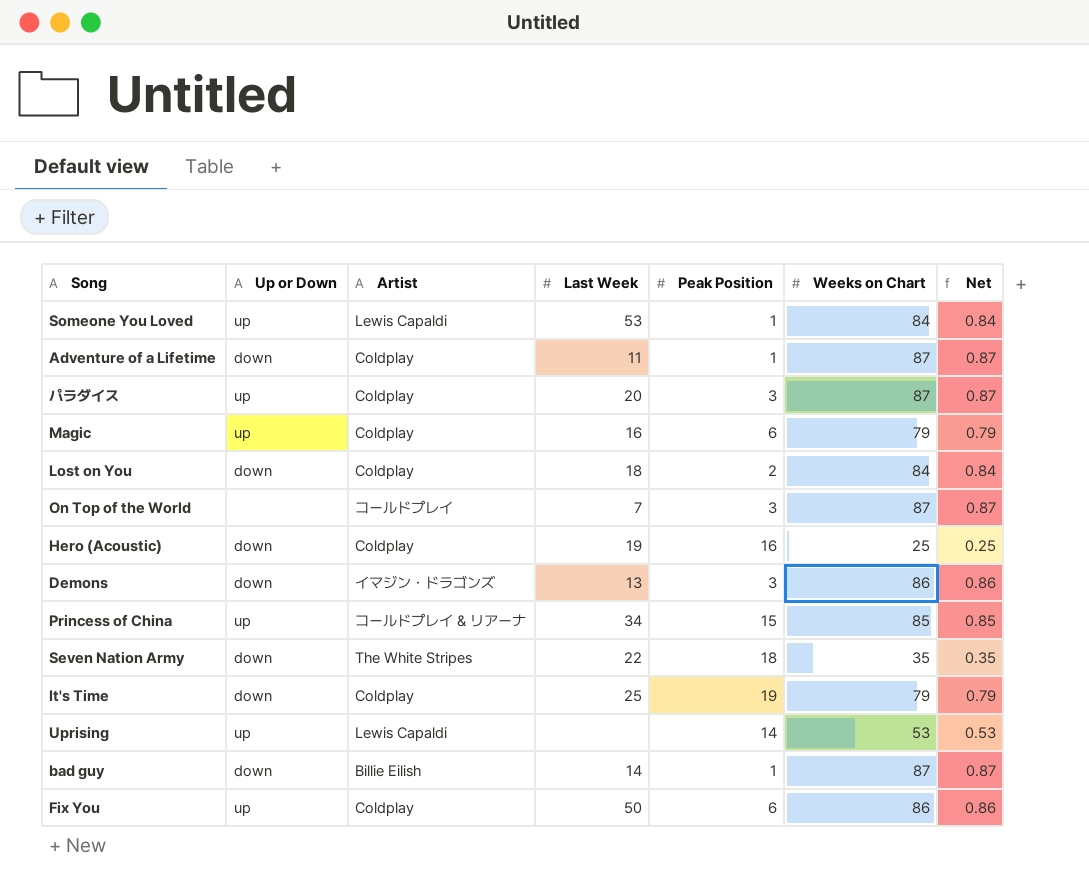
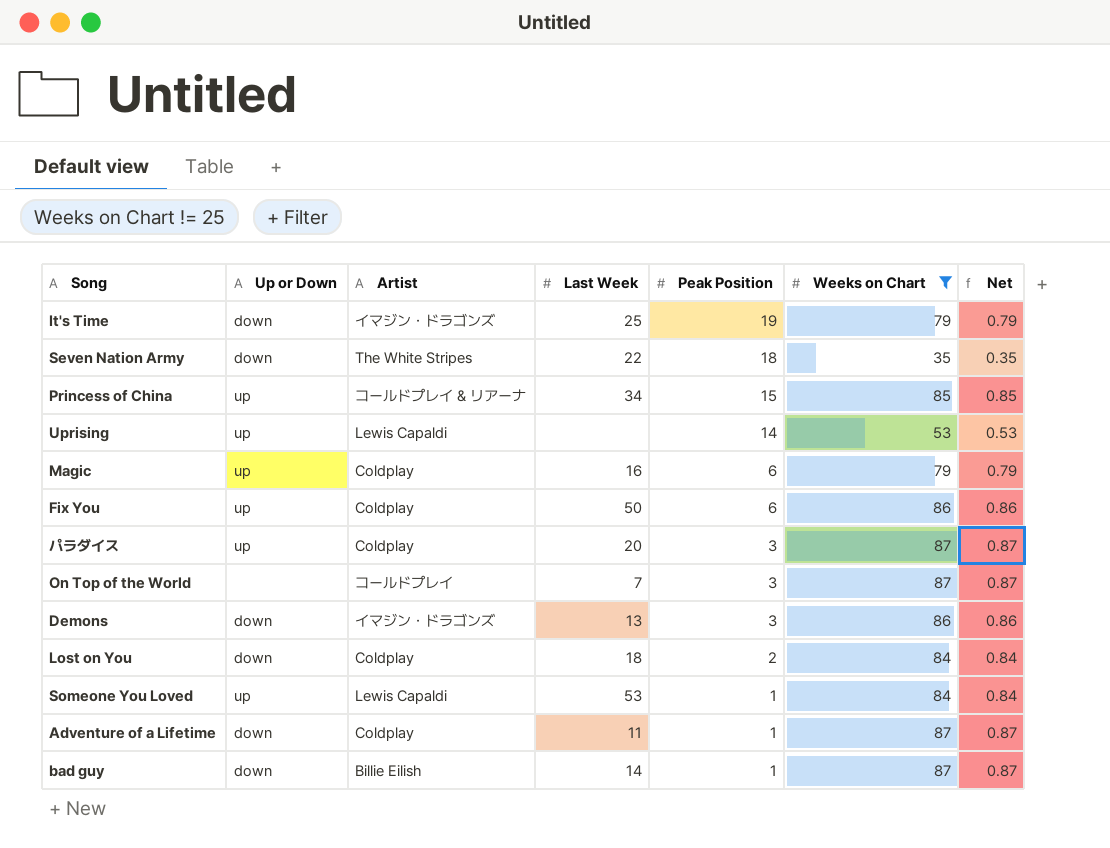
filter: none -> Weeks on Chart != 25
row order: none -> Peak Position descending
It's Time | Artist: Coldplay -> イマジン・ドラゴンズ

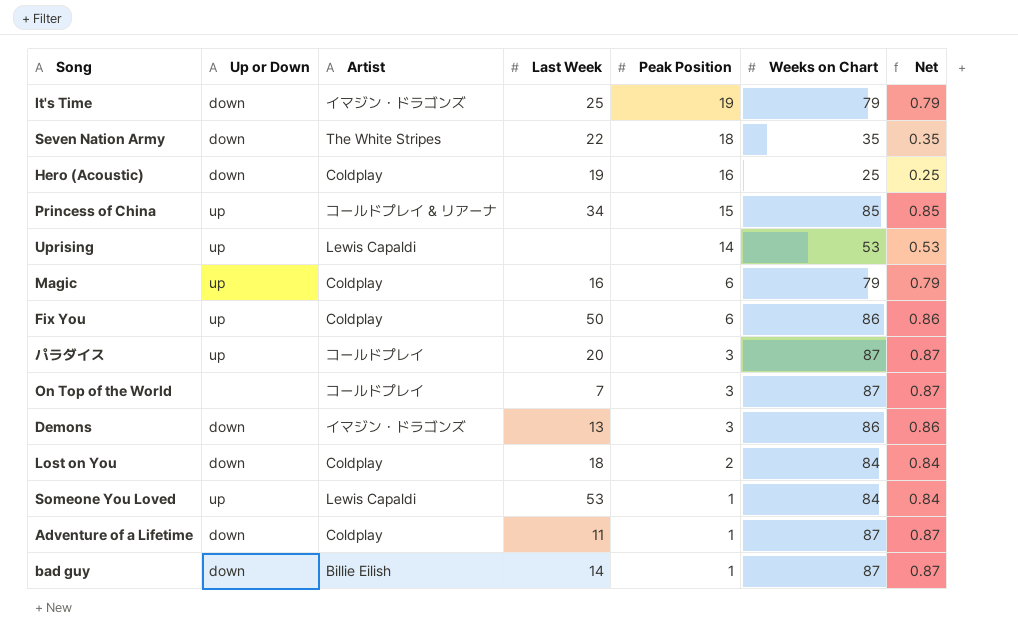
filter: Weeks on Chart != 25 -> none
パラダイス | Artist: Coldplay -> コールドプレイ

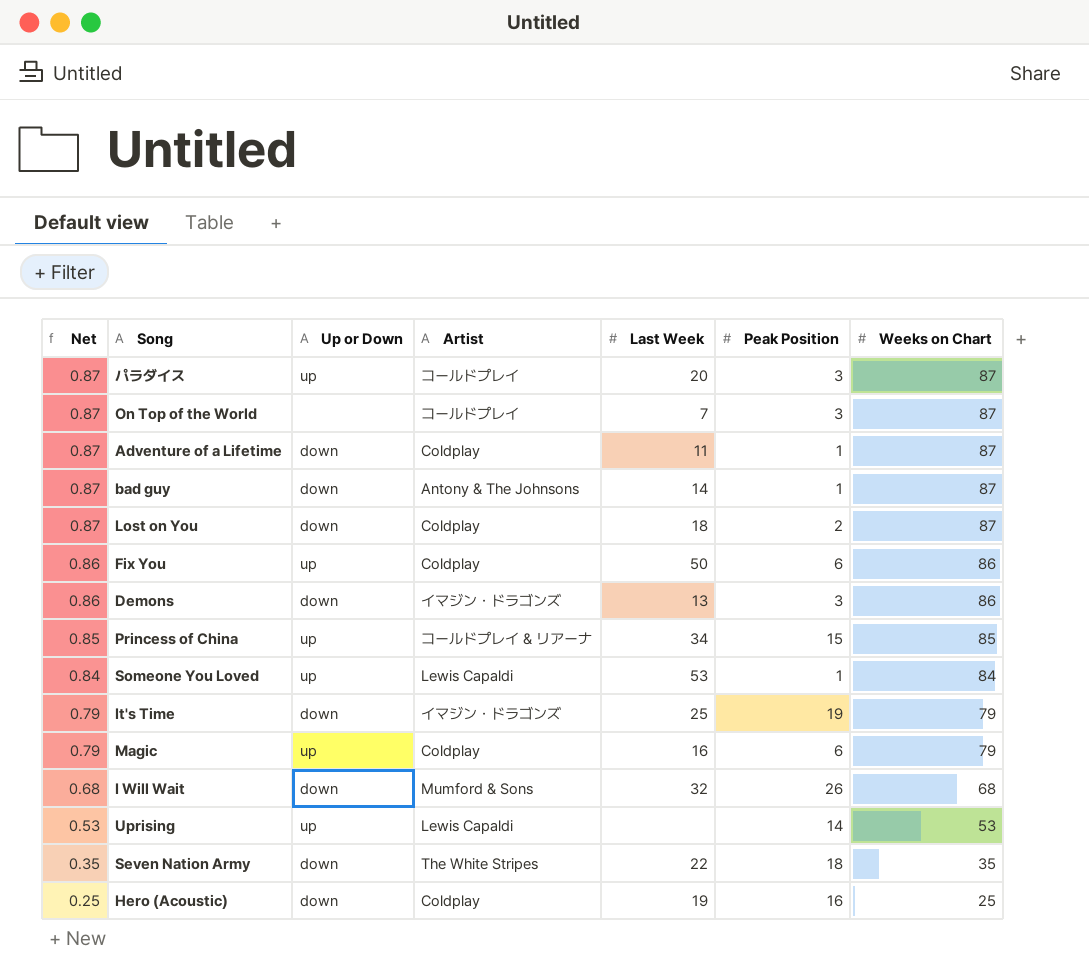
row order: Peak Position descending -> Net descending
column Net | position: 7 -> 1
bad guy | Artist: Billie Eilish -> Antony & The Johnsons
Lost on You | Net: 0.84 -> 0.87
Lost on You | Weeks on Chart: 84 -> 87
row I Will Wait: none -> 0.68 | down | Mumford & Sons | 32 | 26 | 68

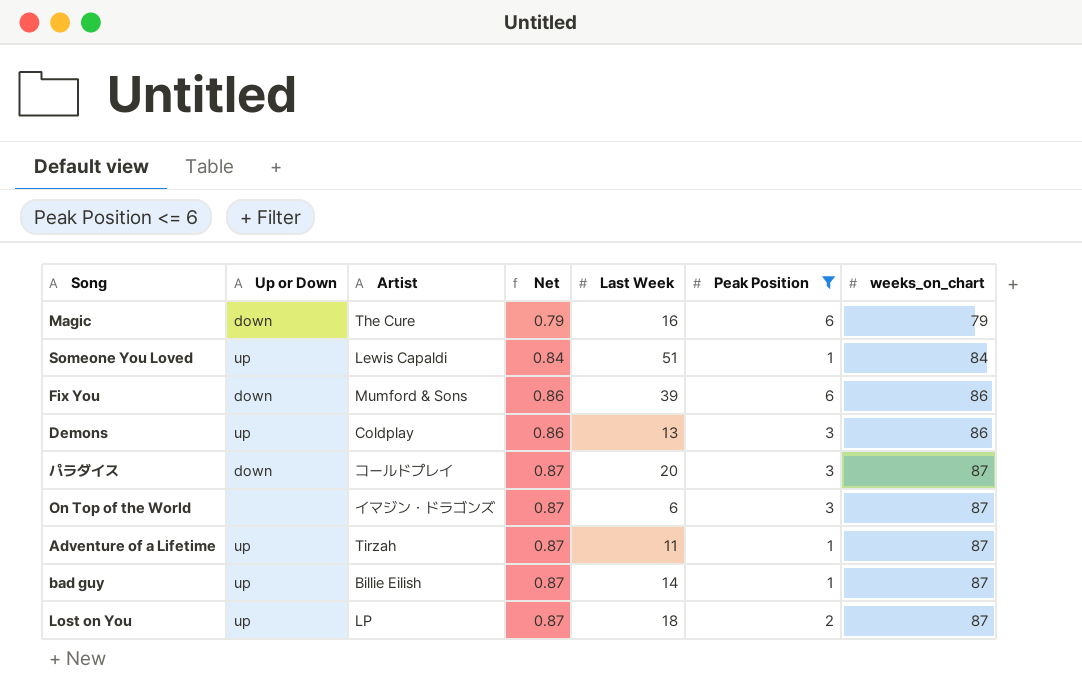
filter: none -> Peak Position <= 6
row order: Net descending -> Net ascending
column Net | position: 1 -> 4
column name: Weeks on Chart -> weeks_on_chart
Magic | Up or Down: up -> down
Magic | Artist: Coldplay -> The Cure
Someone You Loved | Last Week: 53 -> 51
Fix You | Up or Down: up -> down
Fix You | Artist: Coldplay -> Mumford & Sons
Fix You | Last Week: 50 -> 39
Demons | Up or Down: down -> up
Demons | Artist: イマジン・ドラゴンズ -> Coldplay
パラダイス | Up or Down: up -> down
On Top of the World | Artist: コールドプレイ -> イマジン・ドラゴンズ
On Top of the World | Last Week: 7 -> 6
Adventure of a Lifetime | Up or Down: down -> up
Adventure of a Lifetime | Artist: Coldplay -> Tirzah
bad guy | Up or Down: down -> up
bad guy | Artist: Antony & The Johnsons -> Billie Eilish
Lost on You | Up or Down: down -> up
Lost on You | Artist: Coldplay -> LP

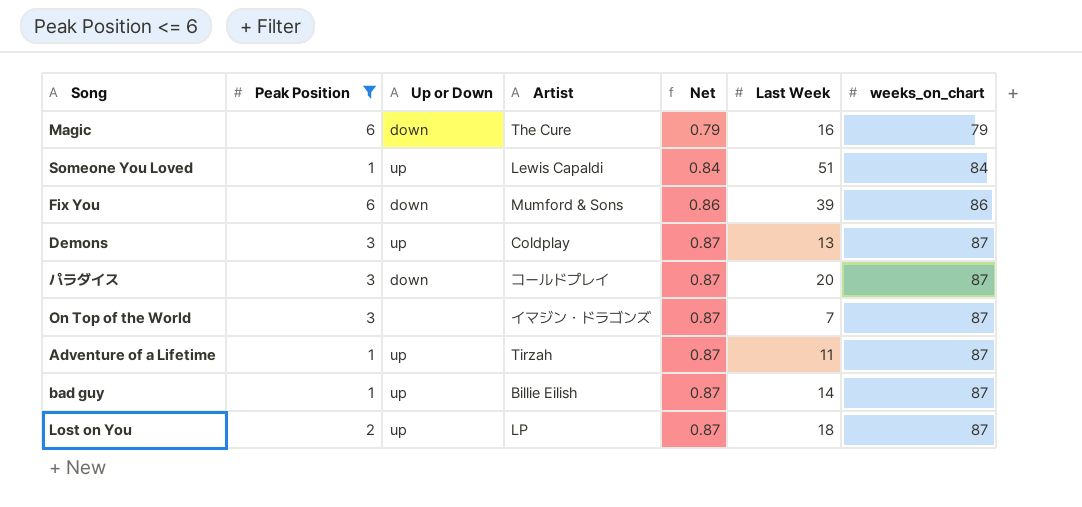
column Peak Position | position: 6 -> 2
Demons | Net: 0.86 -> 0.87
Demons | weeks_on_chart: 86 -> 87
On Top of the World | Last Week: 6 -> 7

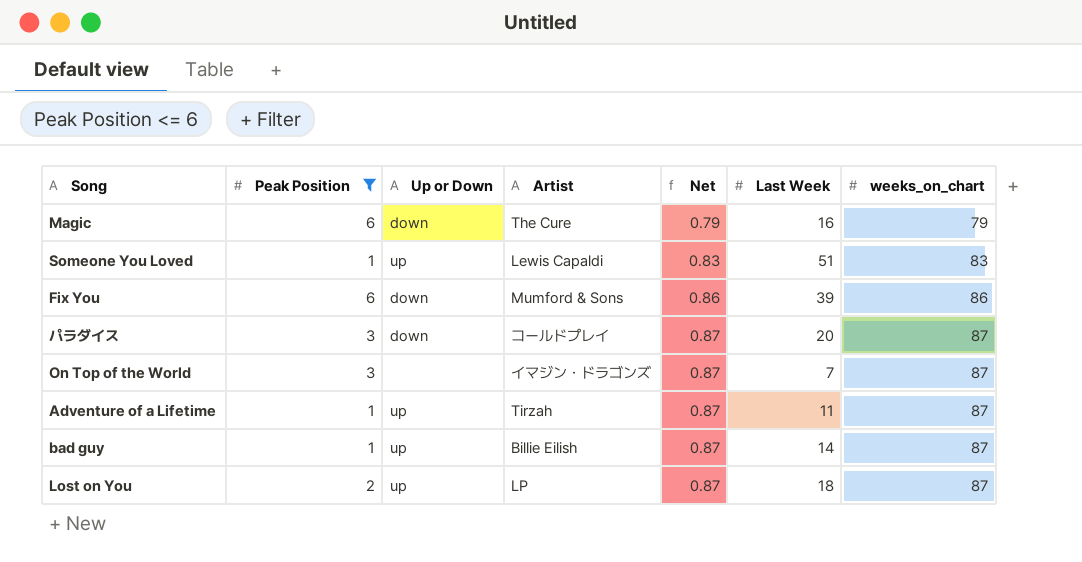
row Demons: 3 | up | Coldplay | 0.87 | 13 | 87 -> none
Someone You Loved | Net: 0.84 -> 0.83
Someone You Loved | weeks_on_chart: 84 -> 83

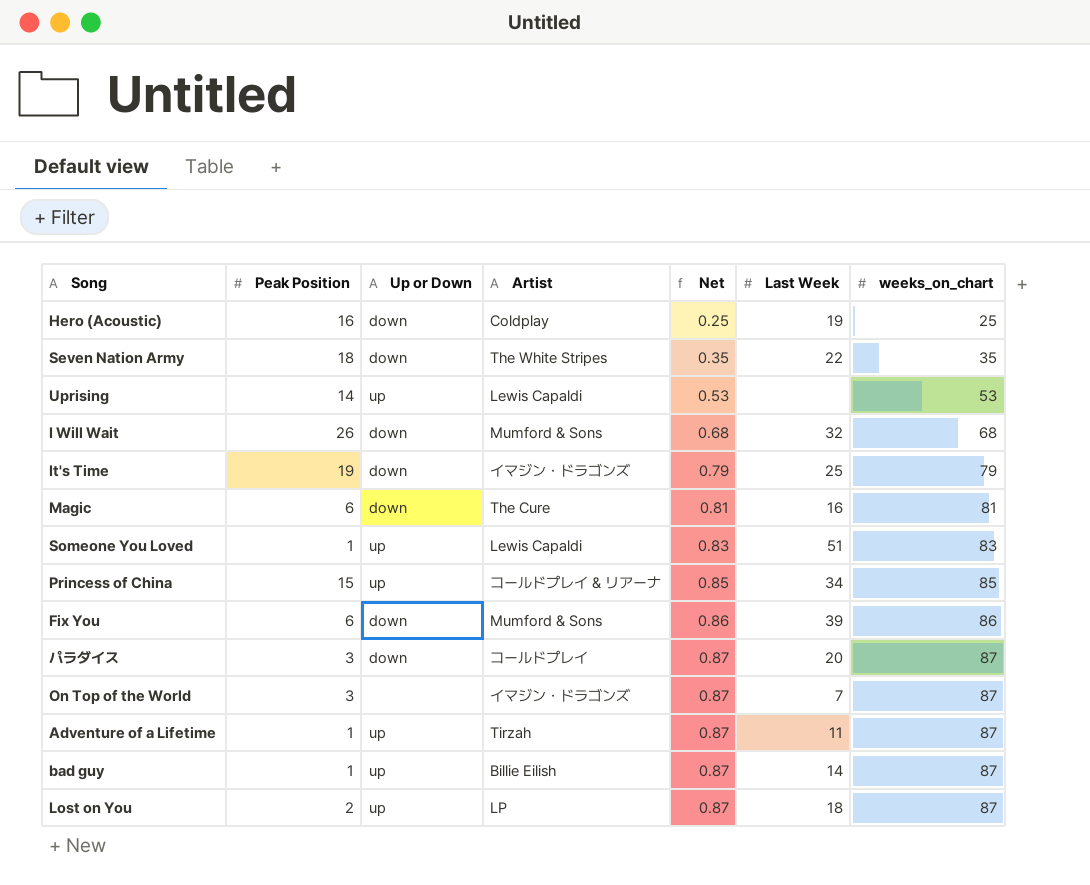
filter: Peak Position <= 6 -> none
Magic | Net: 0.79 -> 0.81
Magic | weeks_on_chart: 79 -> 81

